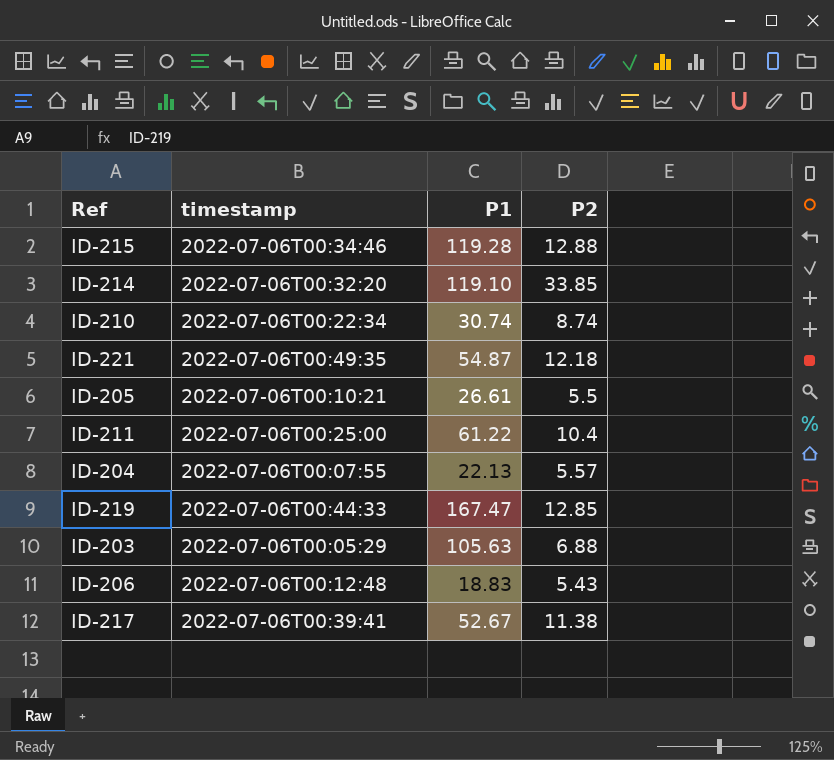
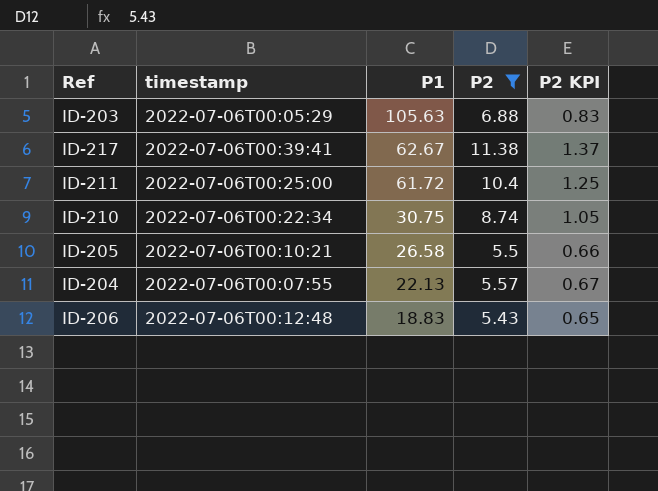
filter: none -> P2 <= 11.38
row order: none -> P1 descending
column P2 KPI | formula: none -> [P2] * 0.12
ID-217 | P1: 52.67 -> 62.67
ID-211 | P1: 61.22 -> 61.72
ID-210 | P1: 30.74 -> 30.75
ID-205 | P1: 26.61 -> 26.58

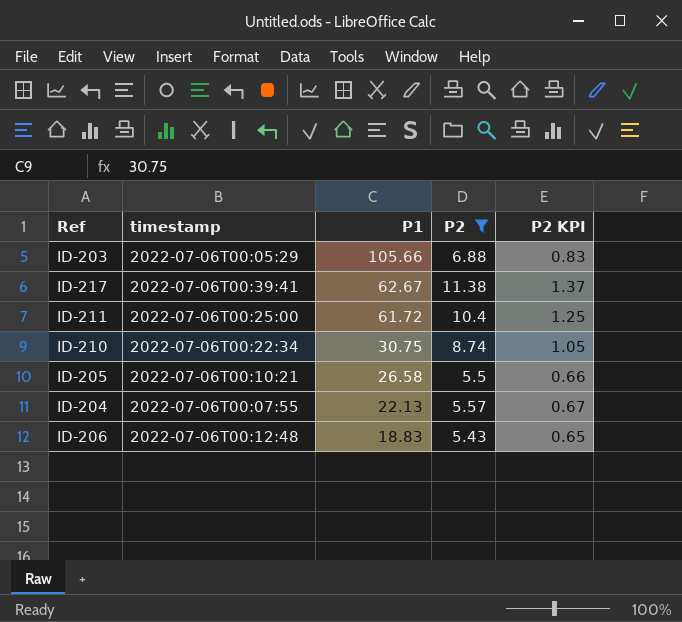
ID-203 | P1: 105.63 -> 105.66

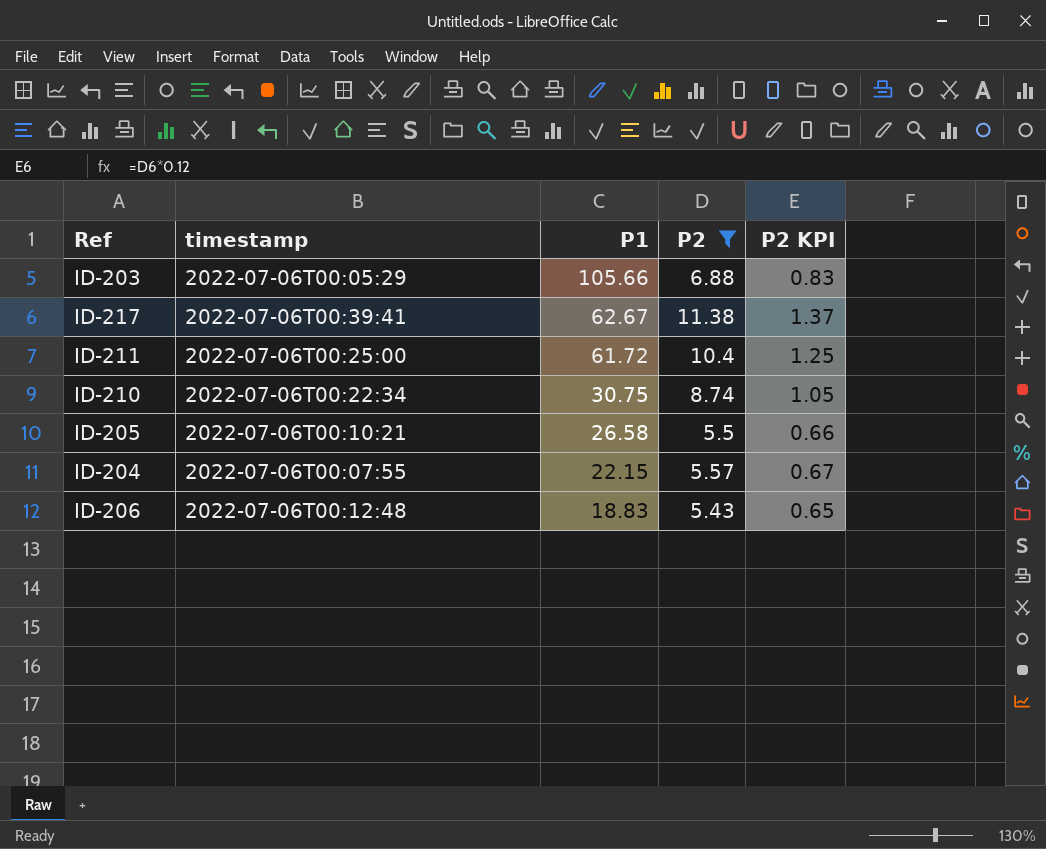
ID-204 | P1: 22.13 -> 22.15

